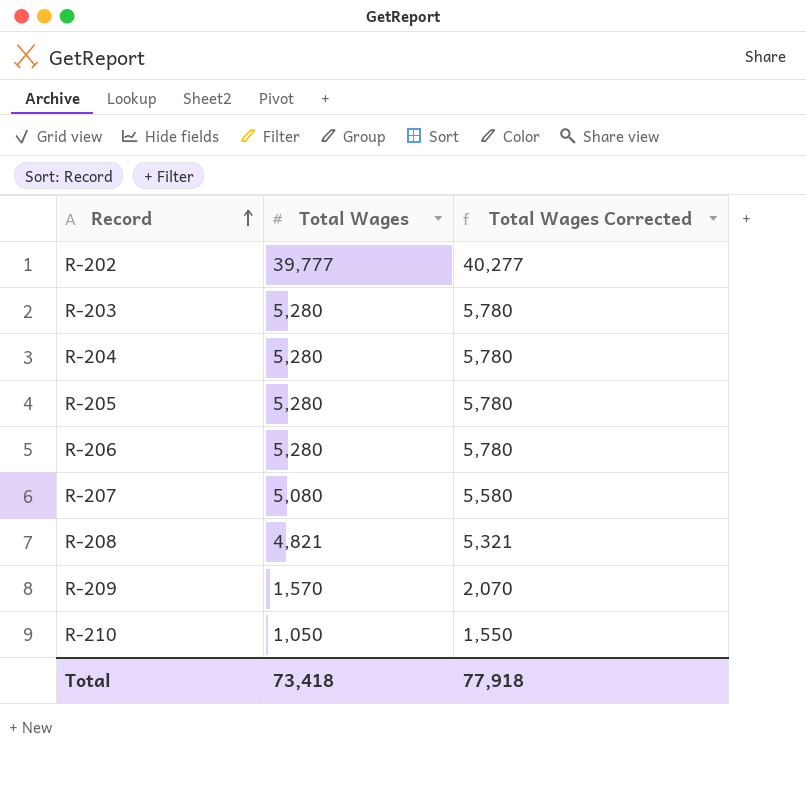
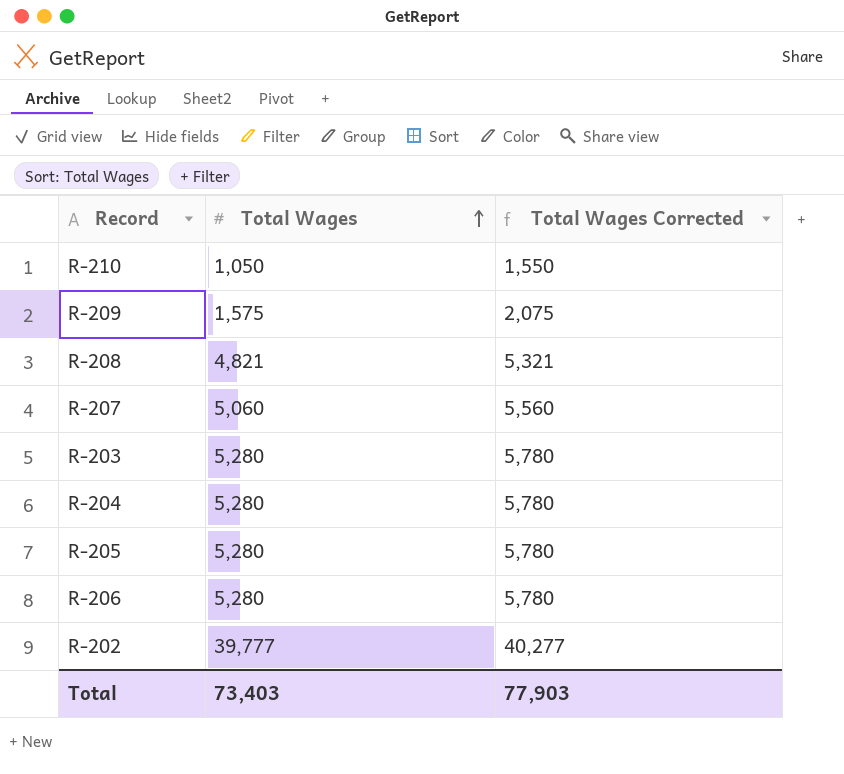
row order: Record ascending -> Total Wages ascending
R-209 | Total Wages: 1,570 -> 1,575
R-209 | Total Wages Corrected: 2,070 -> 2,075
R-207 | Total Wages: 5,080 -> 5,060
R-207 | Total Wages Corrected: 5,580 -> 5,560
Total | Total Wages: 73,418 -> 73,403
Total | Total Wages Corrected: 77,918 -> 77,903

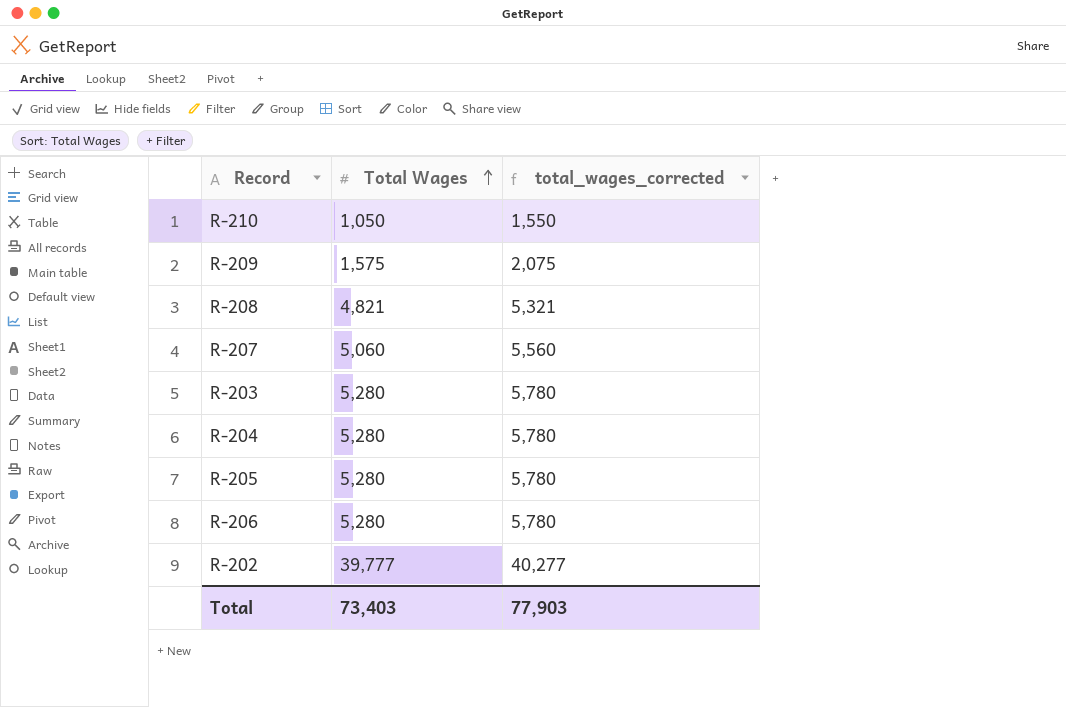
column name: Total Wages Corrected -> total_wages_corrected

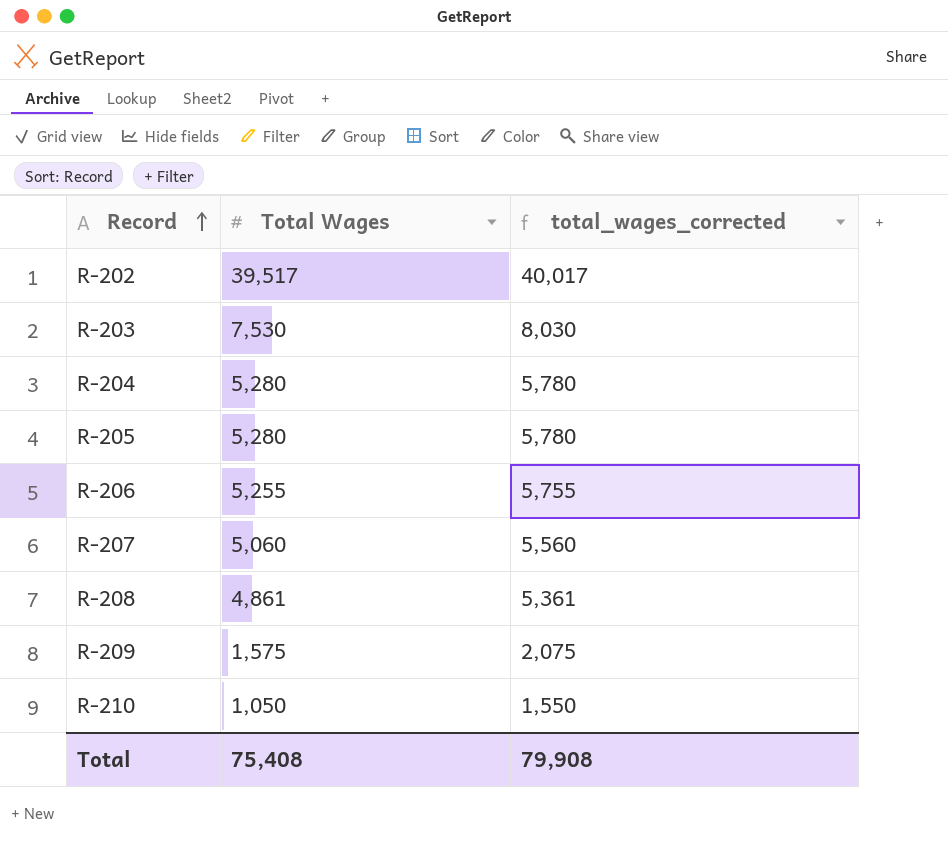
row order: Total Wages ascending -> Record ascending
R-202 | Total Wages: 39,777 -> 39,517
R-202 | total_wages_corrected: 40,277 -> 40,017
R-203 | Total Wages: 5,280 -> 7,530
R-203 | total_wages_corrected: 5,780 -> 8,030
R-206 | Total Wages: 5,280 -> 5,255
R-206 | total_wages_corrected: 5,780 -> 5,755
R-208 | Total Wages: 4,821 -> 4,861
R-208 | total_wages_corrected: 5,321 -> 5,361
Total | Total Wages: 73,403 -> 75,408
Total | total_wages_corrected: 77,903 -> 79,908

